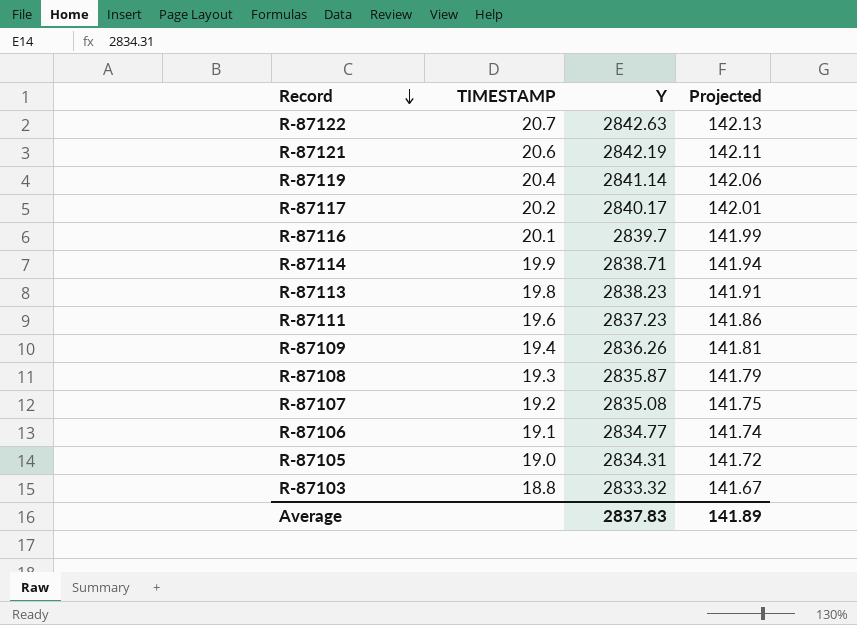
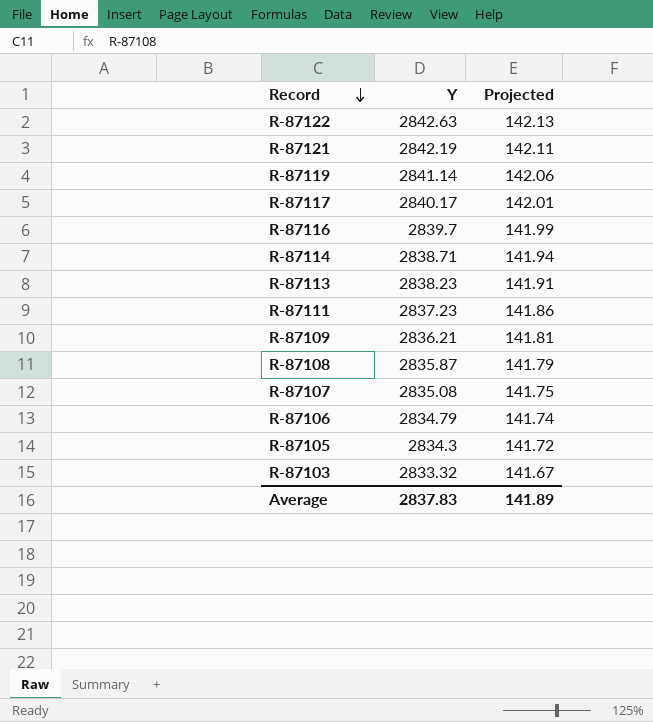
column TIMESTAMP | position: 2 -> none
R-87109 | Y: 2836.26 -> 2836.21
R-87106 | Y: 2834.77 -> 2834.79
R-87105 | Y: 2834.31 -> 2834.3

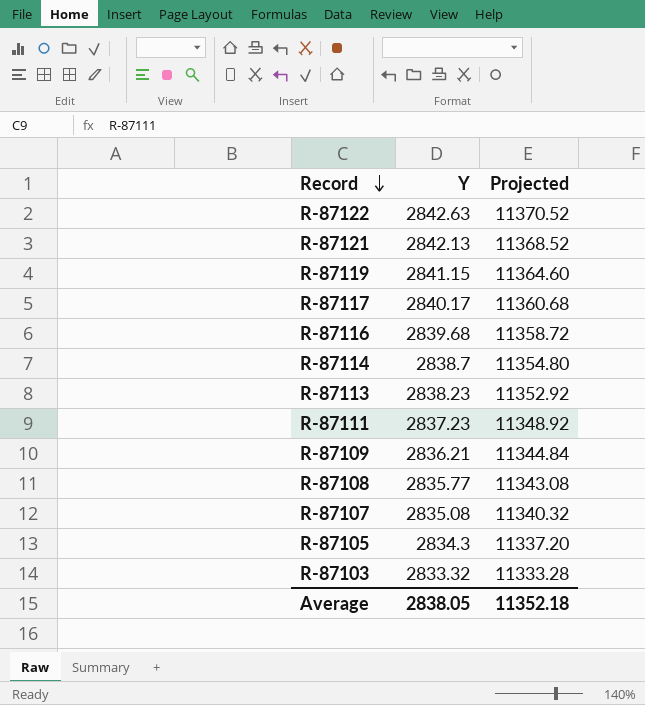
column Projected | formula: [Y] * 0.05 -> [Y] * 4
row R-87106: 2834.79 | 141.74 -> none
R-87121 | Y: 2842.19 -> 2842.13
R-87119 | Y: 2841.14 -> 2841.15
R-87116 | Y: 2839.7 -> 2839.68
R-87114 | Y: 2838.71 -> 2838.7
R-87108 | Y: 2835.87 -> 2835.77
Average | Y: 2837.83 -> 2838.05
Average | Projected: 141.89 -> 11352.18

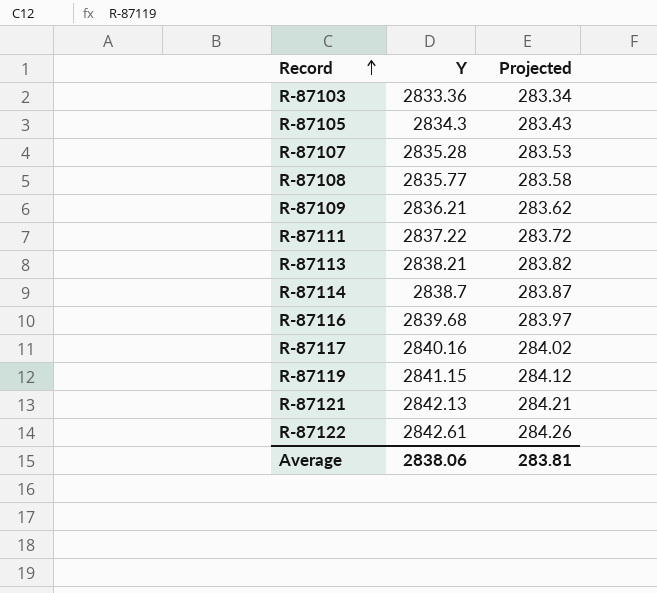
row order: Record descending -> Record ascending
column Projected | formula: [Y] * 4 -> [Y] * 0.1
R-87103 | Y: 2833.32 -> 2833.36
R-87107 | Y: 2835.08 -> 2835.28
R-87111 | Y: 2837.23 -> 2837.22
R-87113 | Y: 2838.23 -> 2838.21
R-87117 | Y: 2840.17 -> 2840.16
R-87122 | Y: 2842.63 -> 2842.61
Average | Y: 2838.05 -> 2838.06
Average | Projected: 11352.18 -> 283.81

